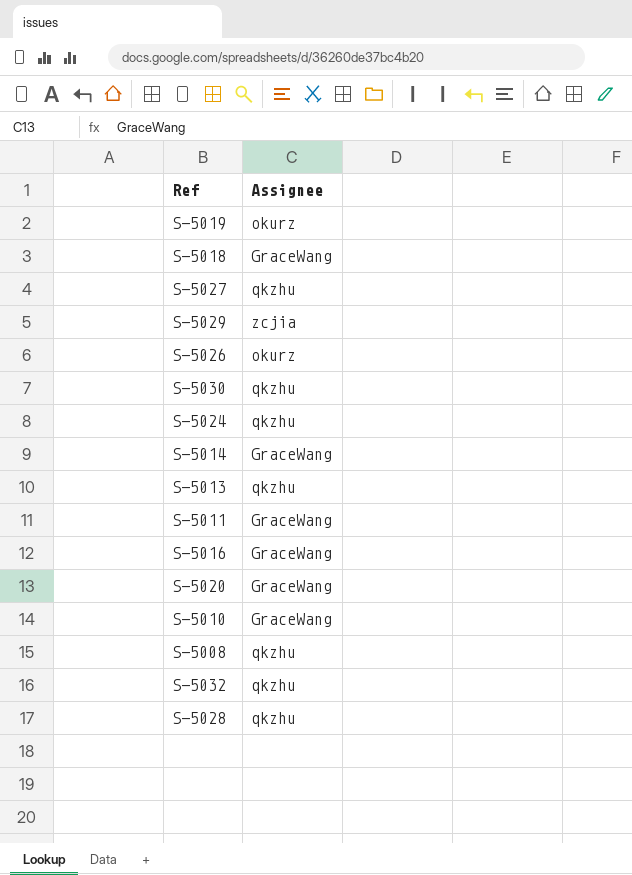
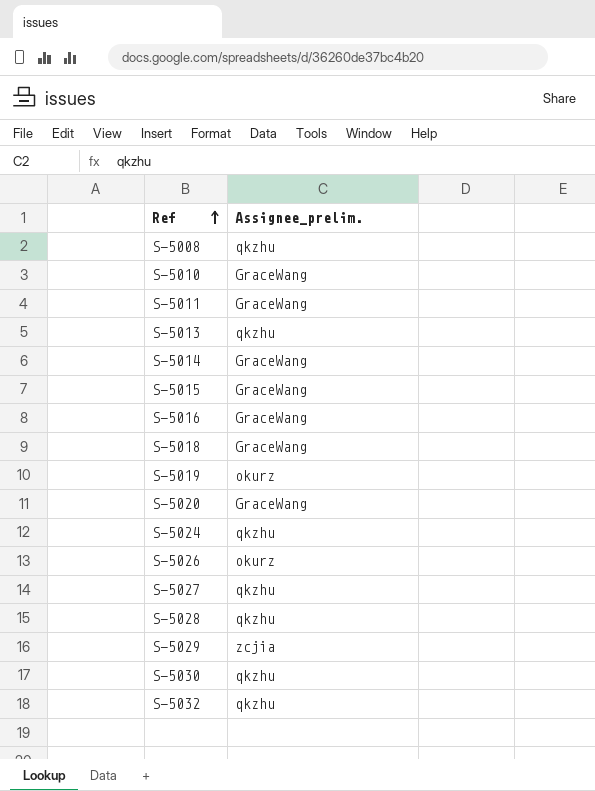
row order: none -> Ref ascending
column name: Assignee -> Assignee_prelim.
row S-5015: none -> GraceWang

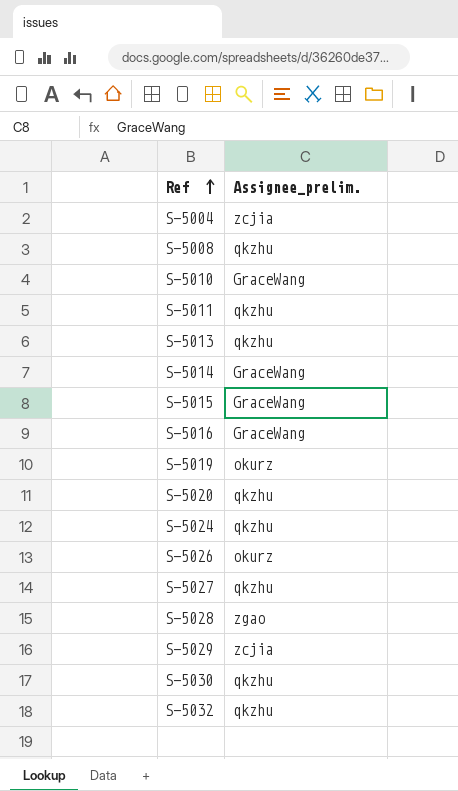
row S-5018: GraceWang -> none
row S-5004: none -> zcjia
S-5011 | Assignee_prelim.: GraceWang -> qkzhu
S-5020 | Assignee_prelim.: GraceWang -> qkzhu
S-5028 | Assignee_prelim.: qkzhu -> zgao

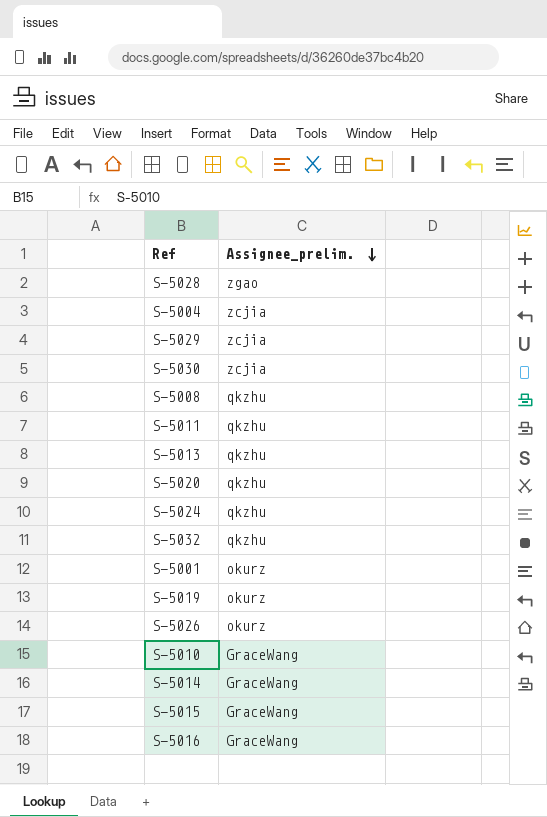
row order: Ref ascending -> Assignee_prelim. descending
row S-5027: qkzhu -> none
S-5030 | Assignee_prelim.: qkzhu -> zcjia
row S-5001: none -> okurz

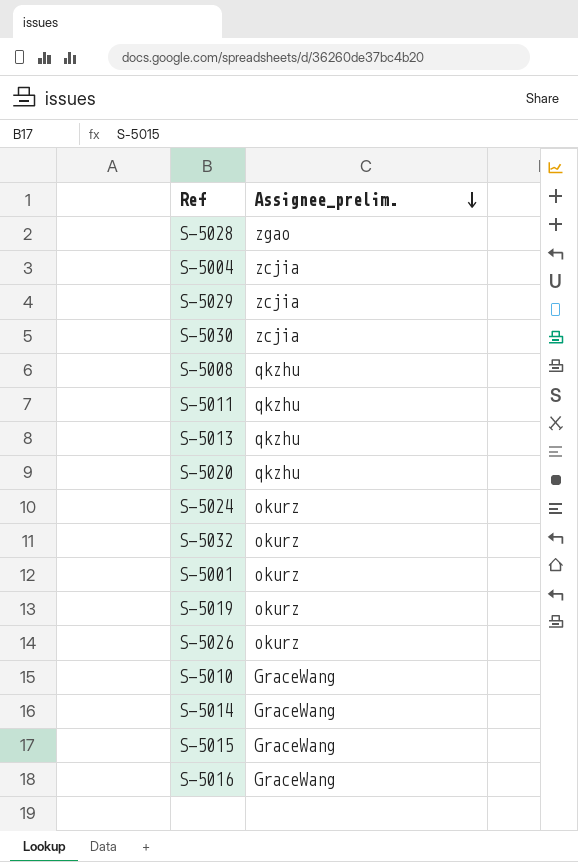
S-5024 | Assignee_prelim.: qkzhu -> okurz
S-5032 | Assignee_prelim.: qkzhu -> okurz

